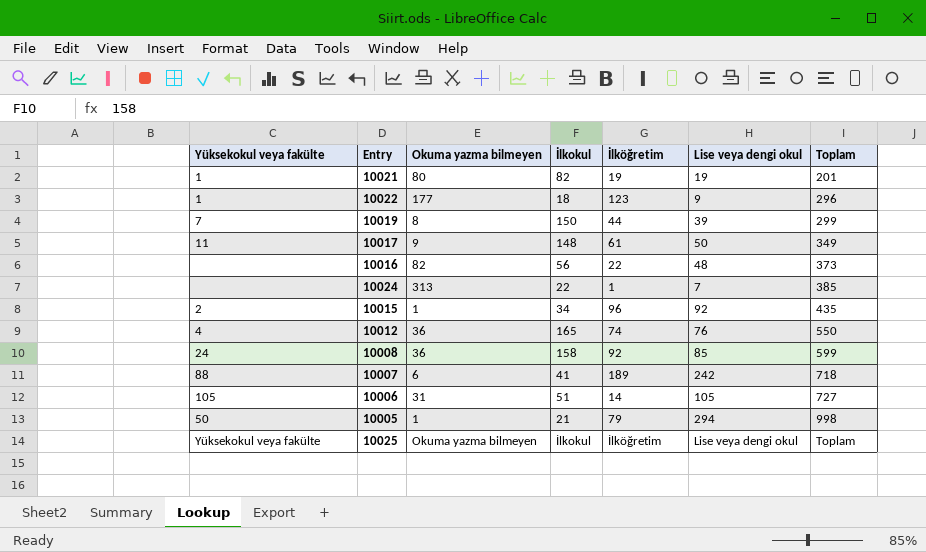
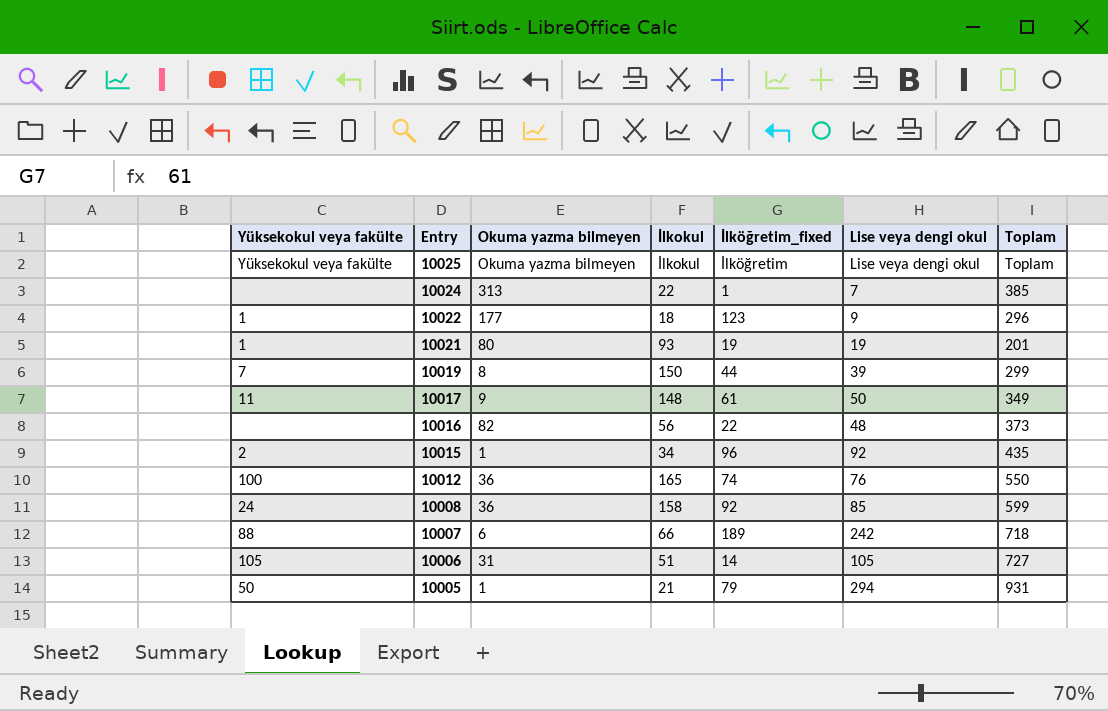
row order: Toplam ascending -> Entry descending
column name: İlköğretim -> İlköğretim_fixed
10021 | İlkokul: 82 -> 93
10012 | Yüksekokul veya fakülte: 4 -> 100
10007 | İlkokul: 41 -> 66
10005 | Toplam: 998 -> 931

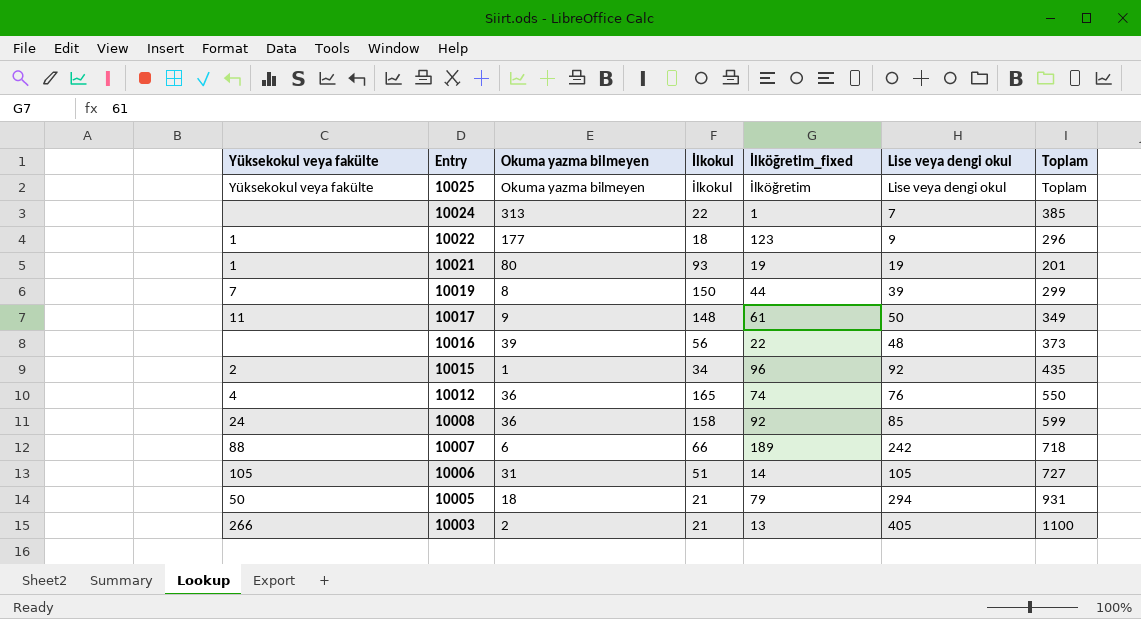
10016 | Okuma yazma bilmeyen: 82 -> 39
10012 | Yüksekokul veya fakülte: 100 -> 4
10005 | Okuma yazma bilmeyen: 1 -> 18
row 10003: none -> 266 | 2 | 21 | 13 | 405 | 1100

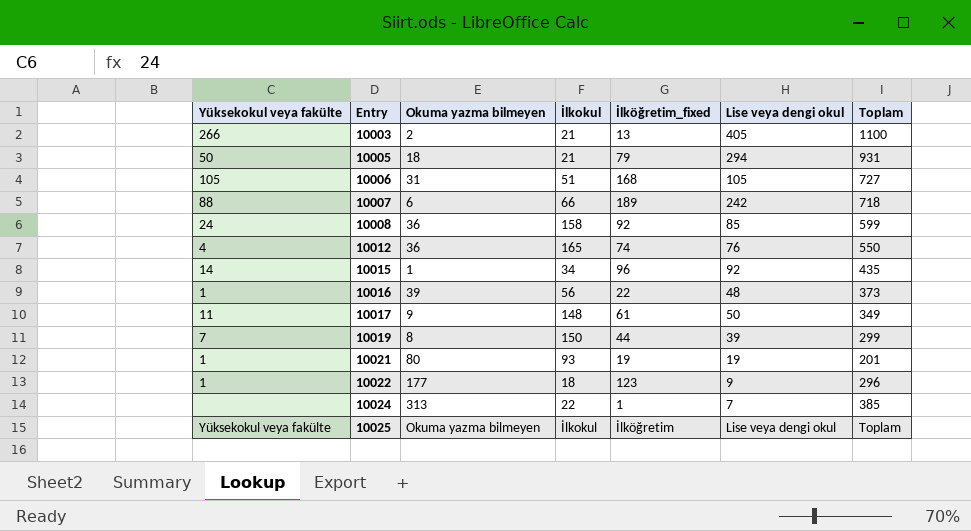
row order: Entry descending -> Entry ascending
10006 | İlköğretim_fixed: 14 -> 168
10015 | Yüksekokul veya fakülte: 2 -> 14
10016 | Yüksekokul veya fakülte: none -> 1

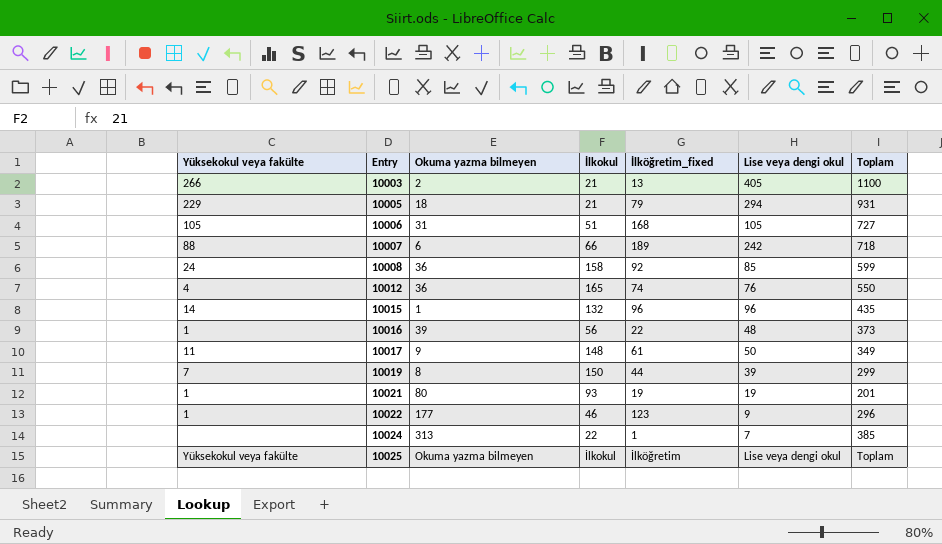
10005 | Yüksekokul veya fakülte: 50 -> 229
10015 | İlkokul: 34 -> 132
10015 | Lise veya dengi okul: 92 -> 96
10022 | İlkokul: 18 -> 46

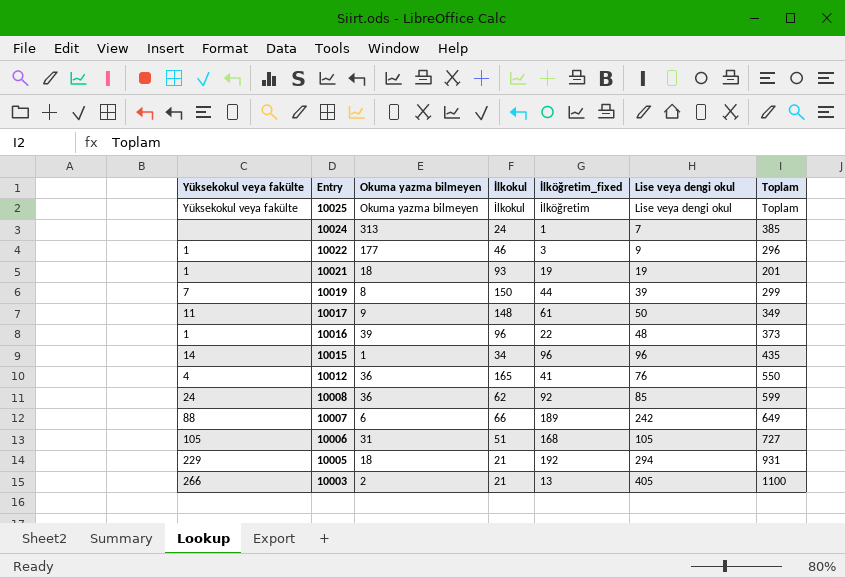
row order: Entry ascending -> Entry descending
10024 | İlkokul: 22 -> 24
10022 | İlköğretim_fixed: 123 -> 3
10021 | Okuma yazma bilmeyen: 80 -> 18
10016 | İlkokul: 56 -> 96
10015 | İlkokul: 132 -> 34
10012 | İlköğretim_fixed: 74 -> 41
10008 | İlkokul: 158 -> 62
10007 | Toplam: 718 -> 649
10005 | İlköğretim_fixed: 79 -> 192

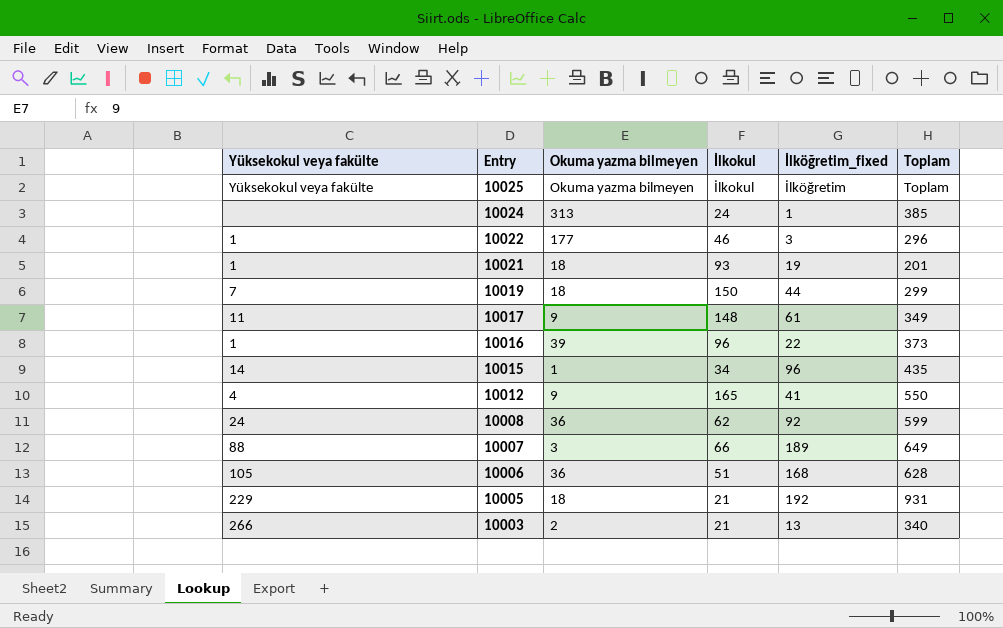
column Lise veya dengi okul | position: 6 -> none
10019 | Okuma yazma bilmeyen: 8 -> 18
10012 | Okuma yazma bilmeyen: 36 -> 9
10007 | Okuma yazma bilmeyen: 6 -> 3
10006 | Okuma yazma bilmeyen: 31 -> 36
10006 | Toplam: 727 -> 628
10003 | Toplam: 1100 -> 340

